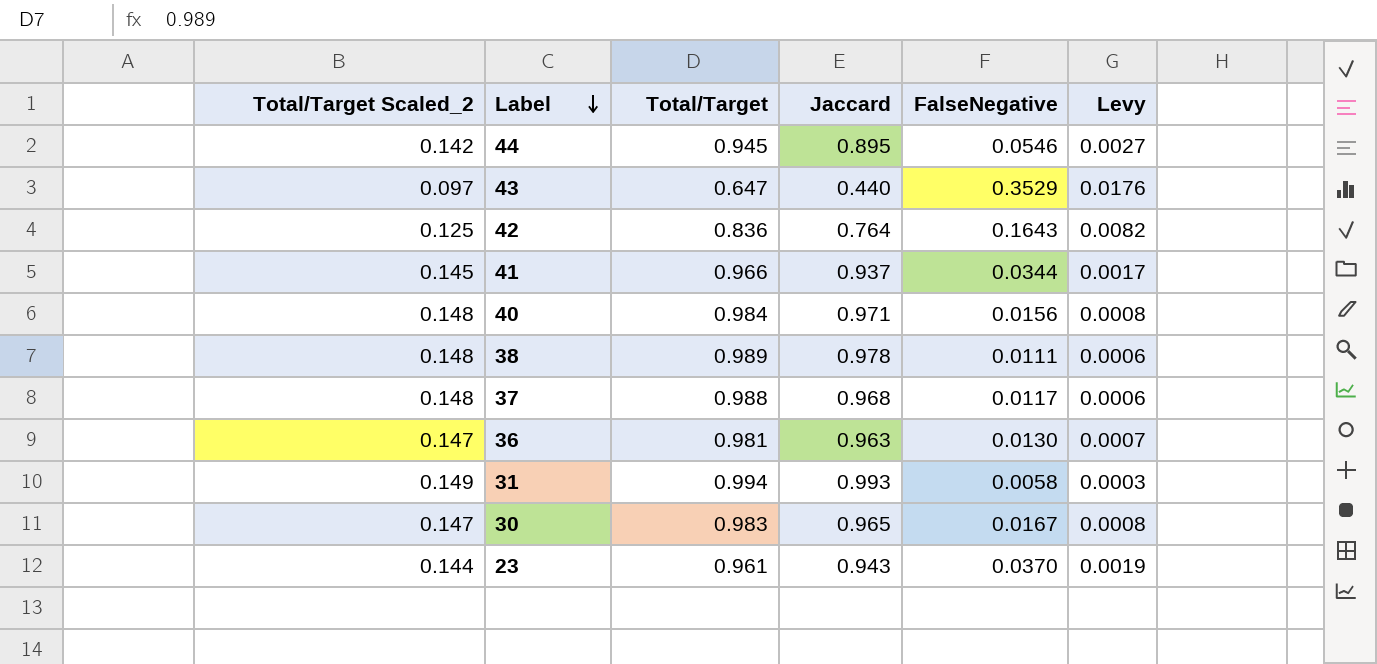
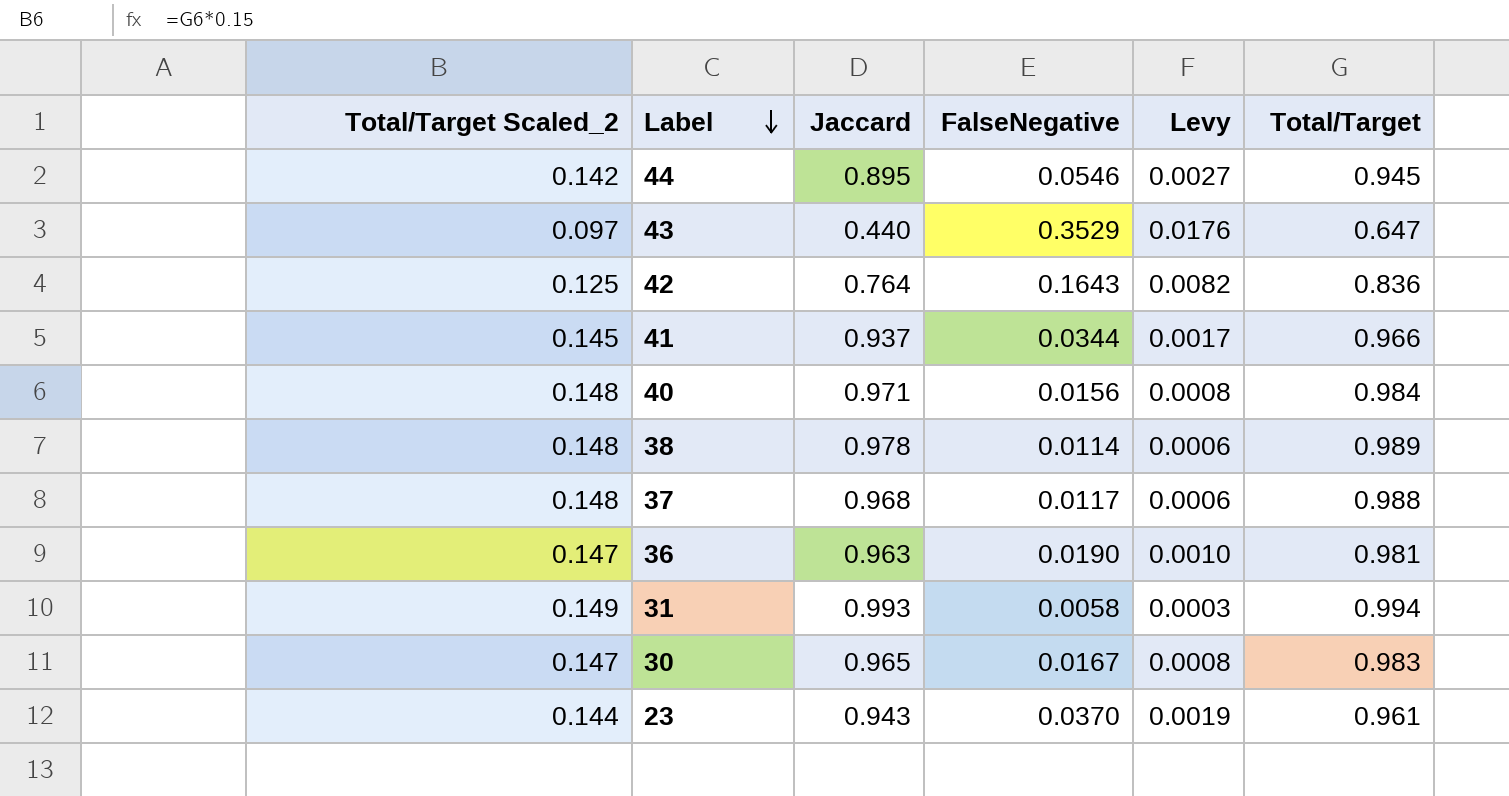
column Total/Target | position: 3 -> 6
38 | FalseNegative: 0.0111 -> 0.0114
36 | FalseNegative: 0.0130 -> 0.0190
36 | Levy: 0.0007 -> 0.0010

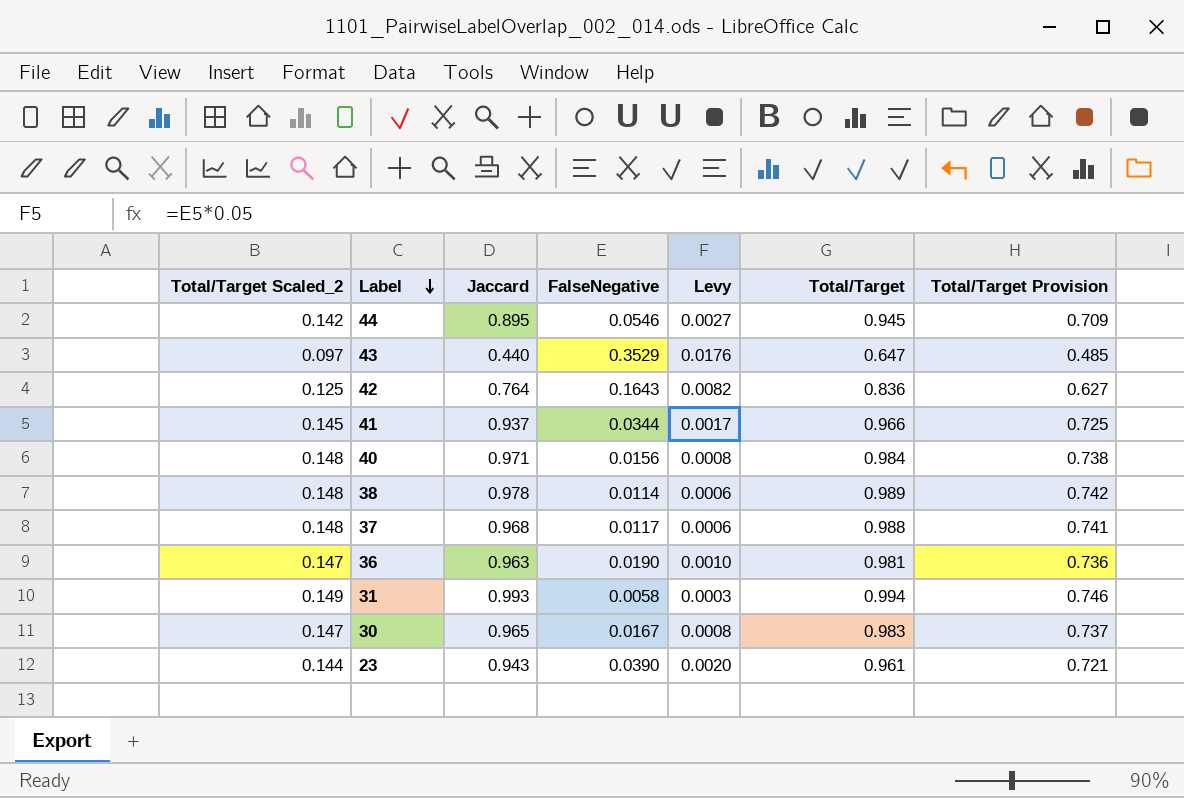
column Total/Target Provision | formula: none -> [Total/Target] * 0.75
23 | FalseNegative: 0.0370 -> 0.0390
23 | Levy: 0.0019 -> 0.0020

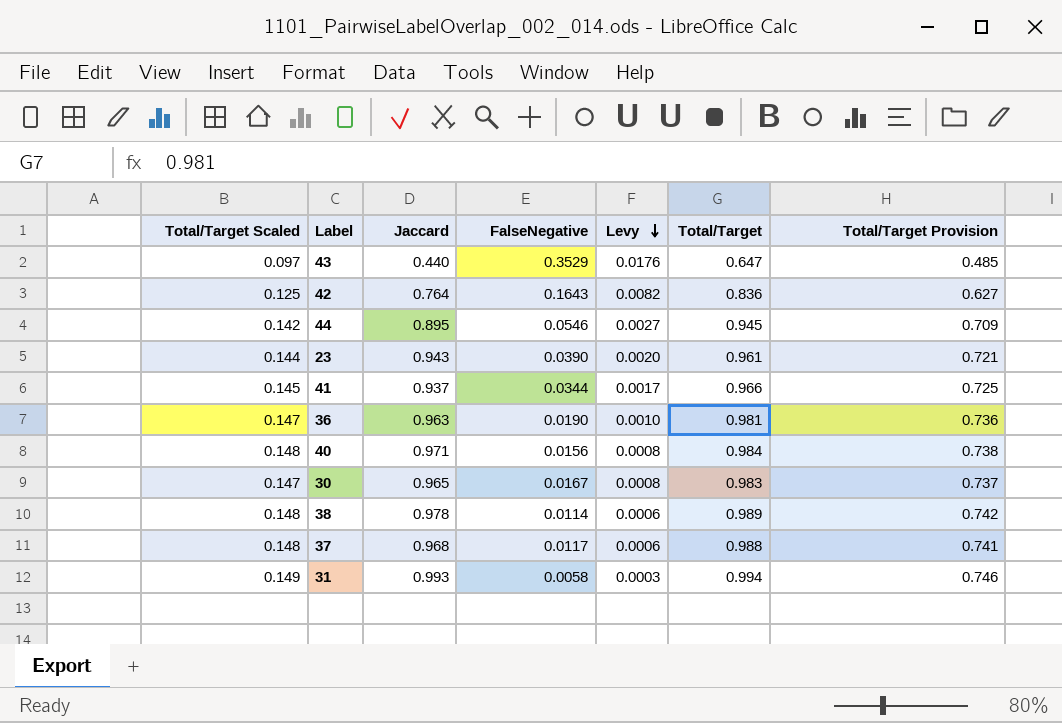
row order: Label descending -> Levy descending
column name: Total/Target Scaled_2 -> Total/Target Scaled

